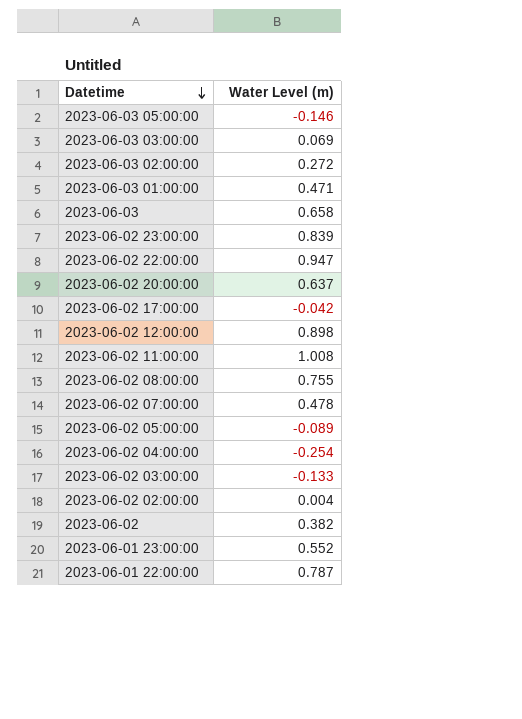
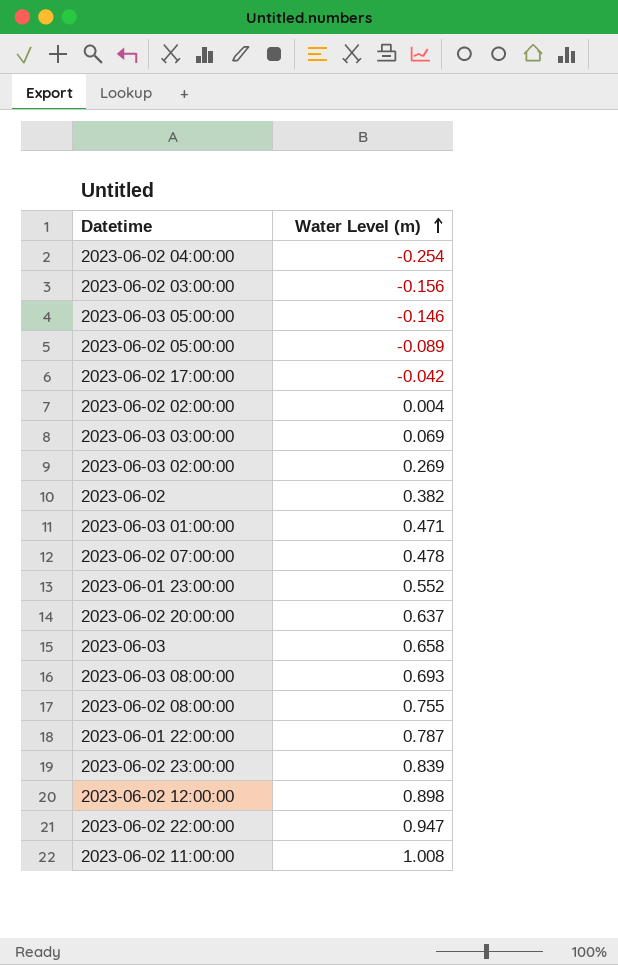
row order: Datetime descending -> Water Level (m) ascending
2023-06-02 03:00:00 | Water Level (m): -0.133 -> -0.156
2023-06-03 02:00:00 | Water Level (m): 0.272 -> 0.269
row 2023-06-03 08:00:00: none -> 0.693

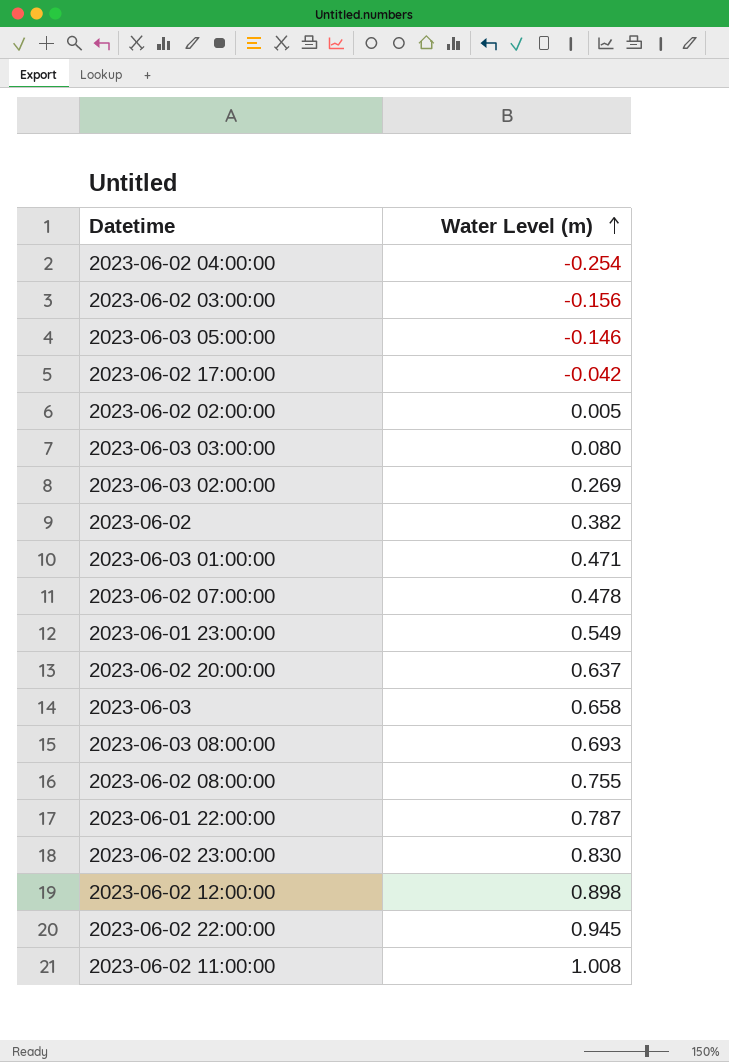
row 2023-06-02 05:00:00: -0.089 -> none
2023-06-02 02:00:00 | Water Level (m): 0.004 -> 0.005
2023-06-03 03:00:00 | Water Level (m): 0.069 -> 0.080
2023-06-01 23:00:00 | Water Level (m): 0.552 -> 0.549
2023-06-02 23:00:00 | Water Level (m): 0.839 -> 0.830
2023-06-02 22:00:00 | Water Level (m): 0.947 -> 0.945

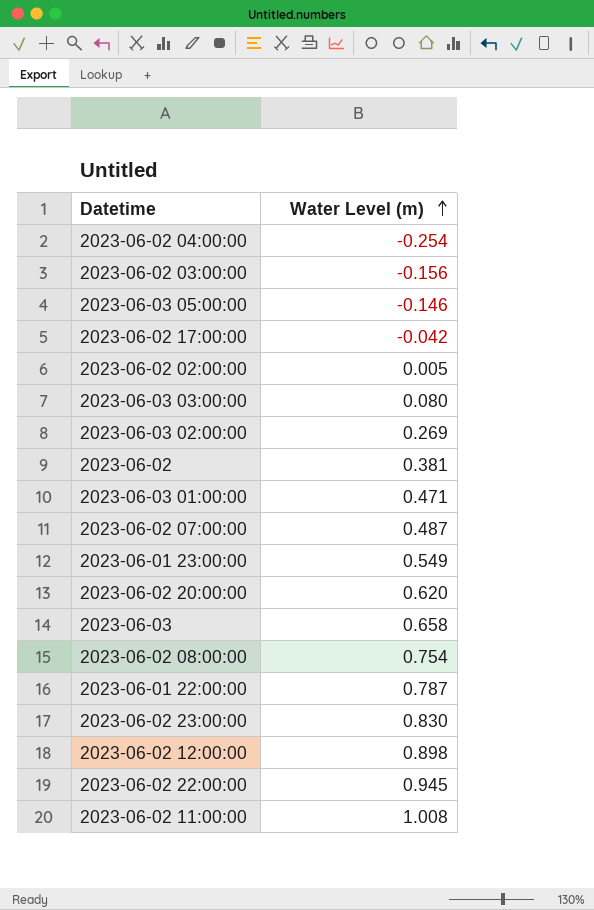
row 2023-06-03 08:00:00: 0.693 -> none
2023-06-02 | Water Level (m): 0.382 -> 0.381
2023-06-02 07:00:00 | Water Level (m): 0.478 -> 0.487
2023-06-02 20:00:00 | Water Level (m): 0.637 -> 0.620
2023-06-02 08:00:00 | Water Level (m): 0.755 -> 0.754

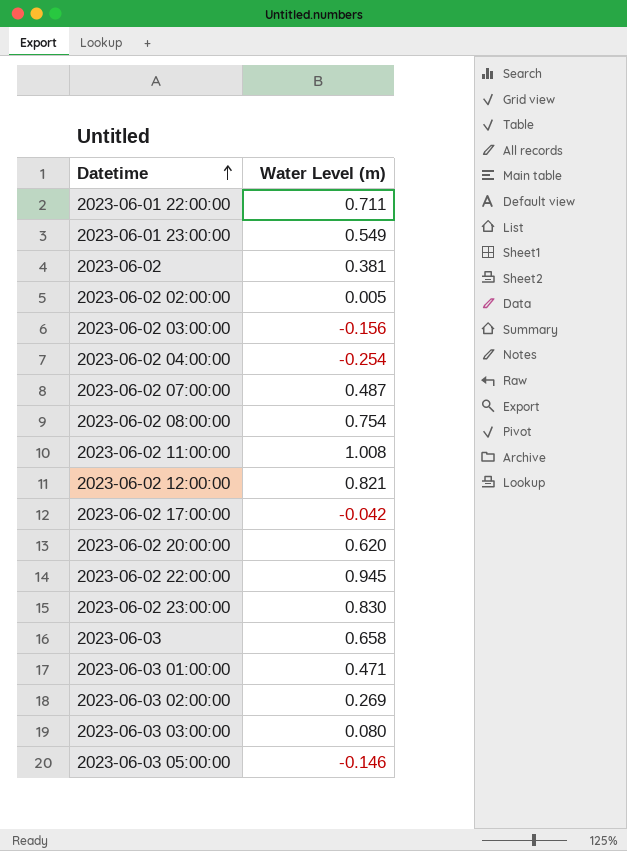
row order: Water Level (m) ascending -> Datetime ascending
2023-06-01 22:00:00 | Water Level (m): 0.787 -> 0.711
2023-06-02 12:00:00 | Water Level (m): 0.898 -> 0.821

